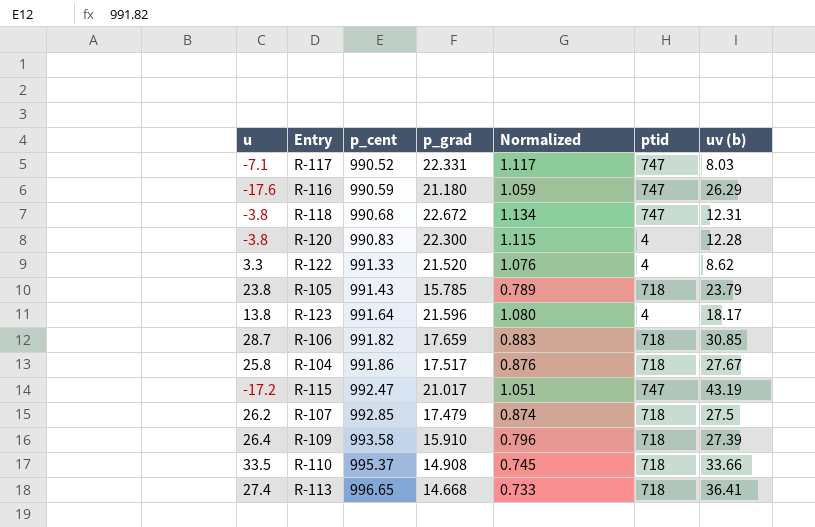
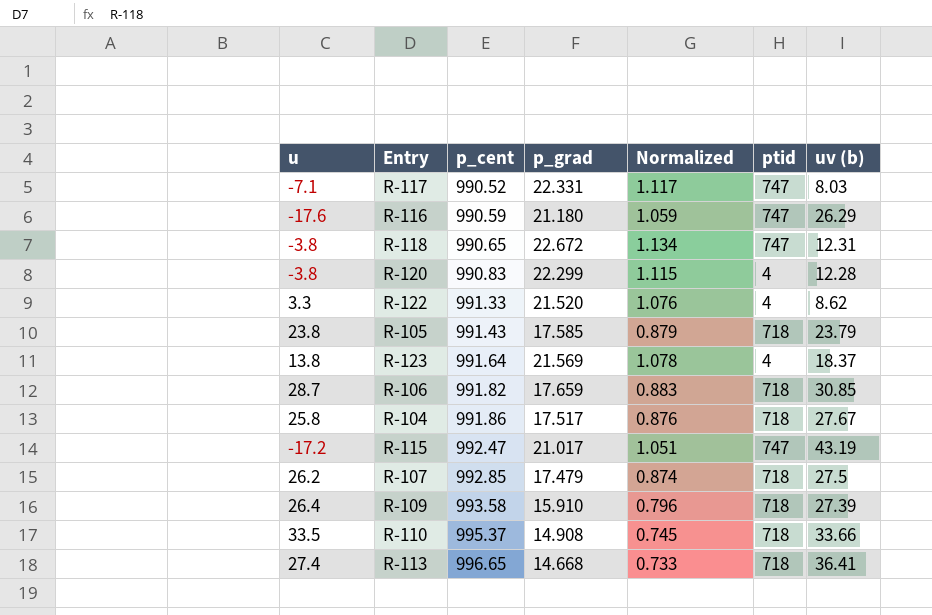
R-118 | p_cent: 990.68 -> 990.65
R-120 | p_grad: 22.300 -> 22.299
R-105 | p_grad: 15.785 -> 17.585
R-105 | Normalized: 0.789 -> 0.879
R-123 | p_grad: 21.596 -> 21.569
R-123 | Normalized: 1.080 -> 1.078
R-123 | uv (b): 18.17 -> 18.37

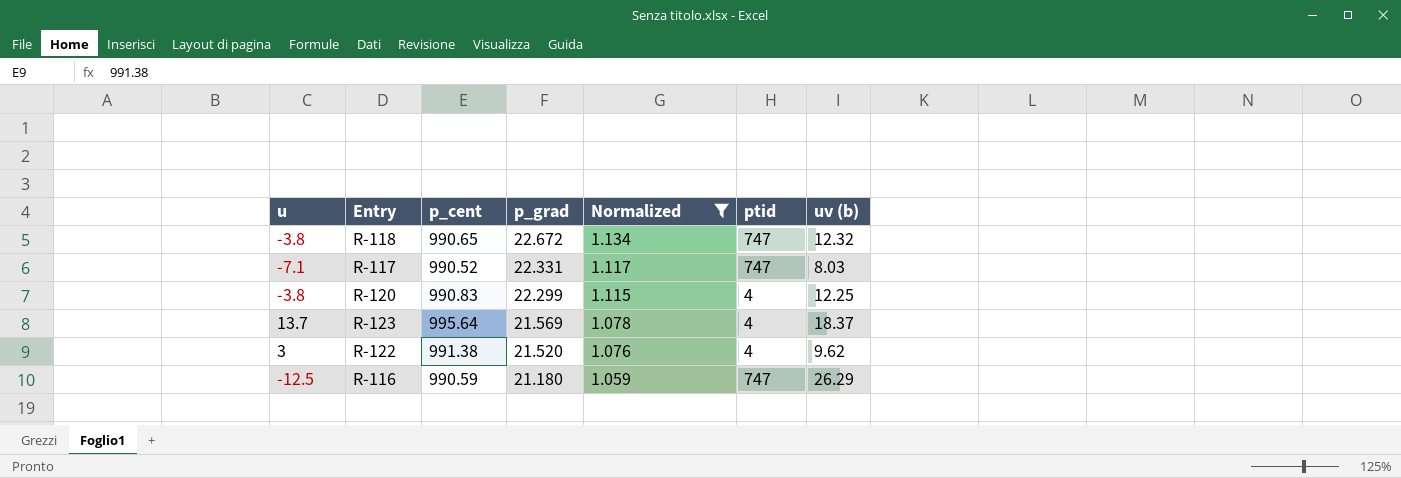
filter: none -> Normalized >= 1.059
row order: p_cent ascending -> p_grad descending
R-118 | uv (b): 12.31 -> 12.32
R-120 | uv (b): 12.28 -> 12.25
R-123 | u: 13.8 -> 13.7
R-123 | p_cent: 991.64 -> 995.64
R-122 | u: 3.3 -> 3
R-122 | p_cent: 991.33 -> 991.38
R-122 | uv (b): 8.62 -> 9.62
R-116 | u: -17.6 -> -12.5

